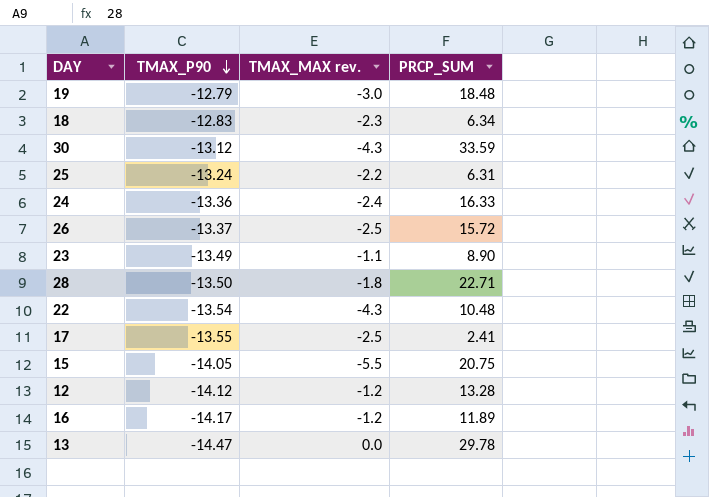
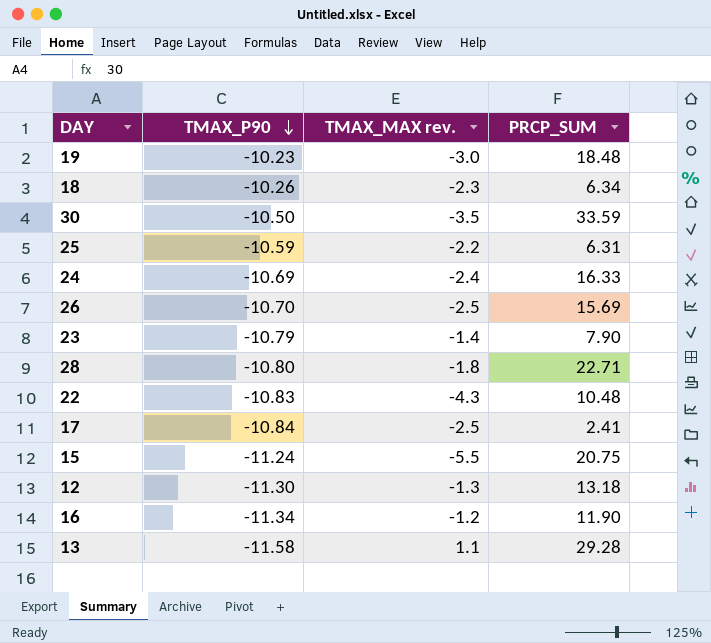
19 | TMAX_P90: -12.79 -> -10.23
18 | TMAX_P90: -12.83 -> -10.26
30 | TMAX_P90: -13.12 -> -10.50
30 | TMAX_MAX rev.: -4.3 -> -3.5
25 | TMAX_P90: -13.24 -> -10.59
24 | TMAX_P90: -13.36 -> -10.69
26 | TMAX_P90: -13.37 -> -10.70
26 | PRCP_SUM: 15.72 -> 15.69
23 | TMAX_P90: -13.49 -> -10.79
23 | TMAX_MAX rev.: -1.1 -> -1.4
23 | PRCP_SUM: 8.90 -> 7.90
28 | TMAX_P90: -13.50 -> -10.80
22 | TMAX_P90: -13.54 -> -10.83
17 | TMAX_P90: -13.55 -> -10.84
15 | TMAX_P90: -14.05 -> -11.24
12 | TMAX_P90: -14.12 -> -11.30
12 | TMAX_MAX rev.: -1.2 -> -1.3
12 | PRCP_SUM: 13.28 -> 13.18
16 | TMAX_P90: -14.17 -> -11.34
16 | PRCP_SUM: 11.89 -> 11.90
13 | TMAX_P90: -14.47 -> -11.58
13 | TMAX_MAX rev.: 0.0 -> 1.1
13 | PRCP_SUM: 29.78 -> 29.28

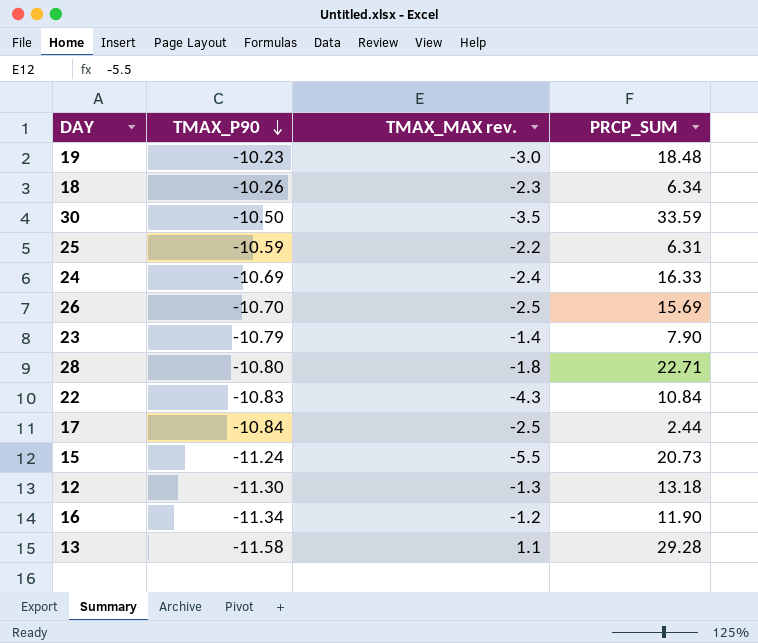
22 | PRCP_SUM: 10.48 -> 10.84
17 | PRCP_SUM: 2.41 -> 2.44
15 | PRCP_SUM: 20.75 -> 20.73

